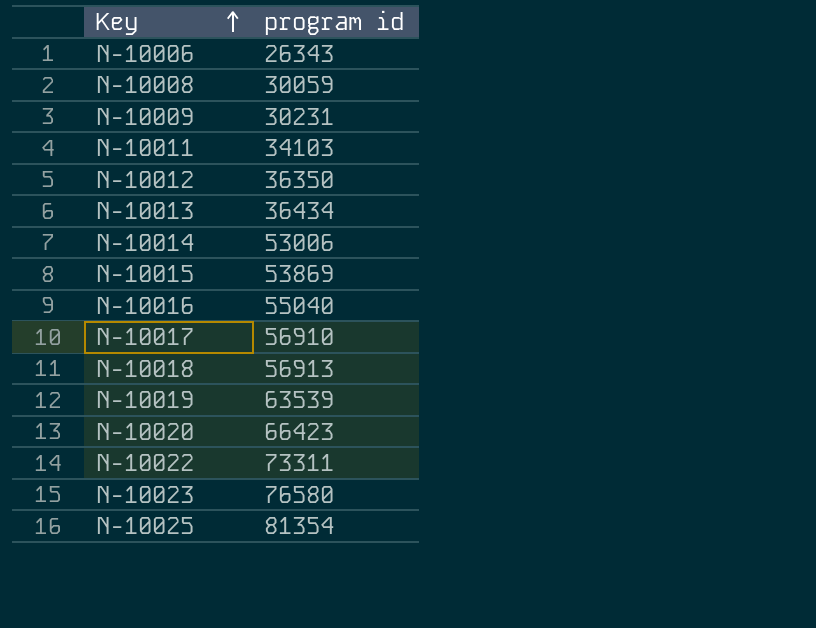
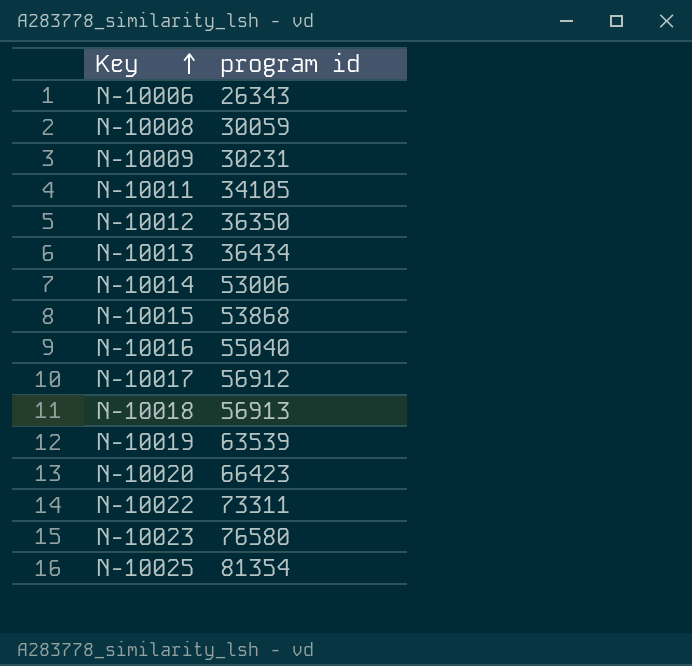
N-10011 | program id: 34103 -> 34105
N-10015 | program id: 53869 -> 53868
N-10017 | program id: 56910 -> 56912

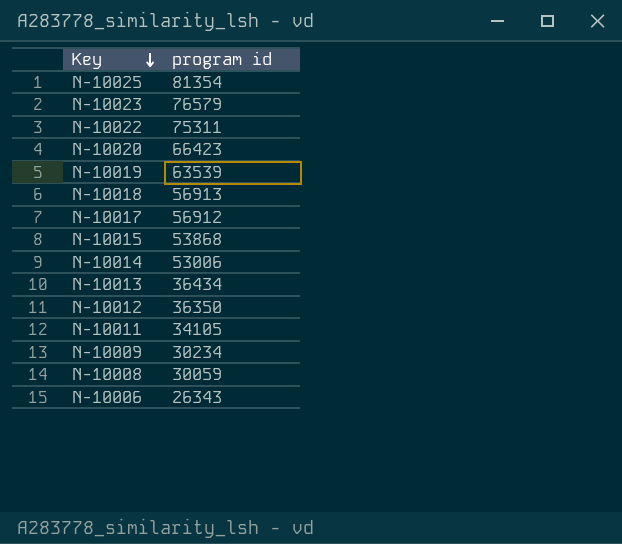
row order: Key ascending -> Key descending
row N-10016: 55040 -> none
N-10023 | program id: 76580 -> 76579
N-10022 | program id: 73311 -> 75311
N-10009 | program id: 30231 -> 30234

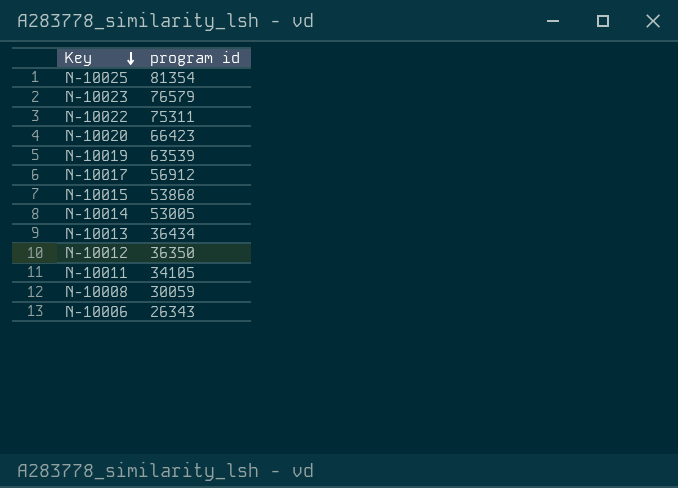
row N-10018: 56913 -> none
row N-10009: 30234 -> none
N-10014 | program id: 53006 -> 53005

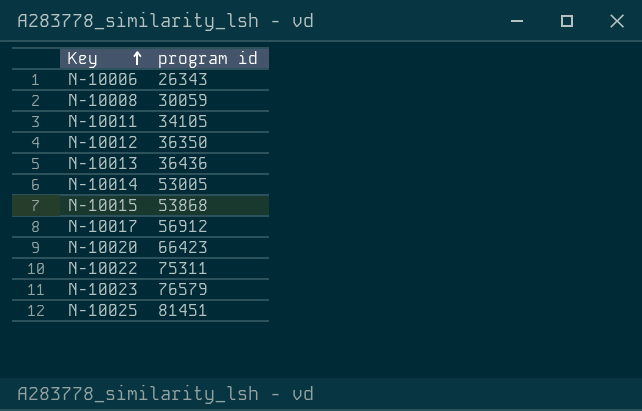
row order: Key descending -> Key ascending
row N-10019: 63539 -> none
N-10013 | program id: 36434 -> 36436
N-10025 | program id: 81354 -> 81451

